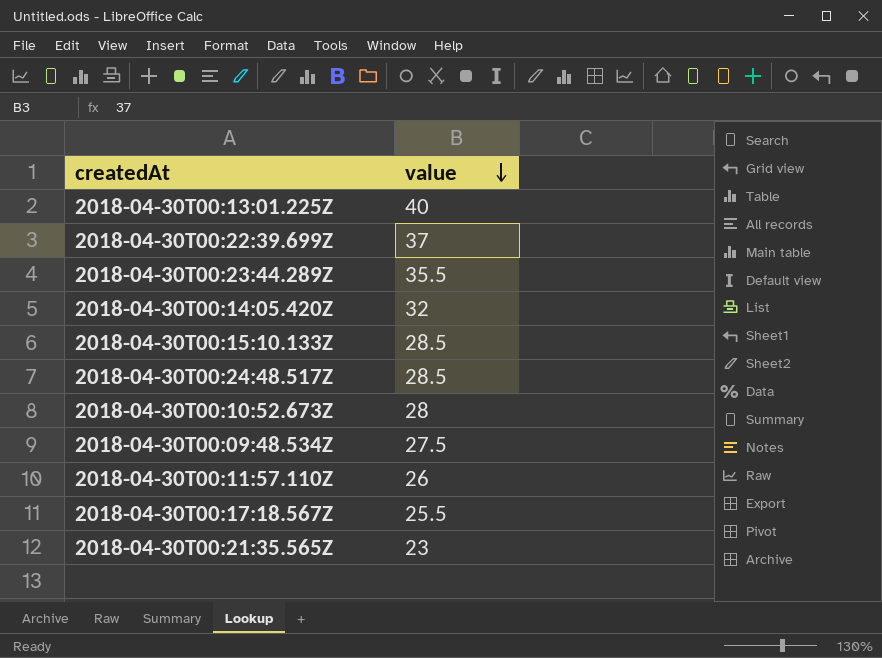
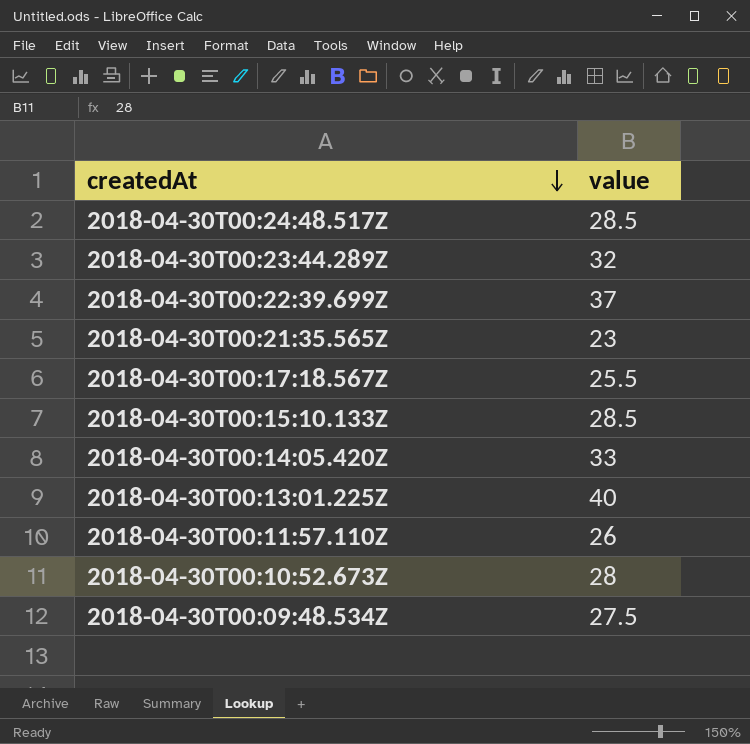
row order: value descending -> createdAt descending
2018-04-30T00:23:44.289Z | value: 35.5 -> 32
2018-04-30T00:14:05.420Z | value: 32 -> 33

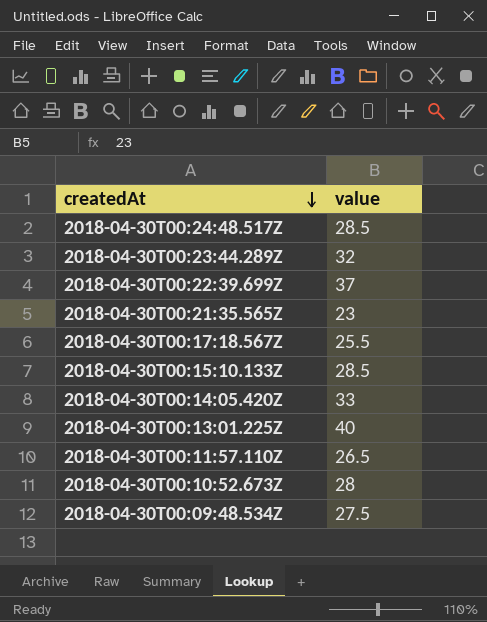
2018-04-30T00:11:57.110Z | value: 26 -> 26.5

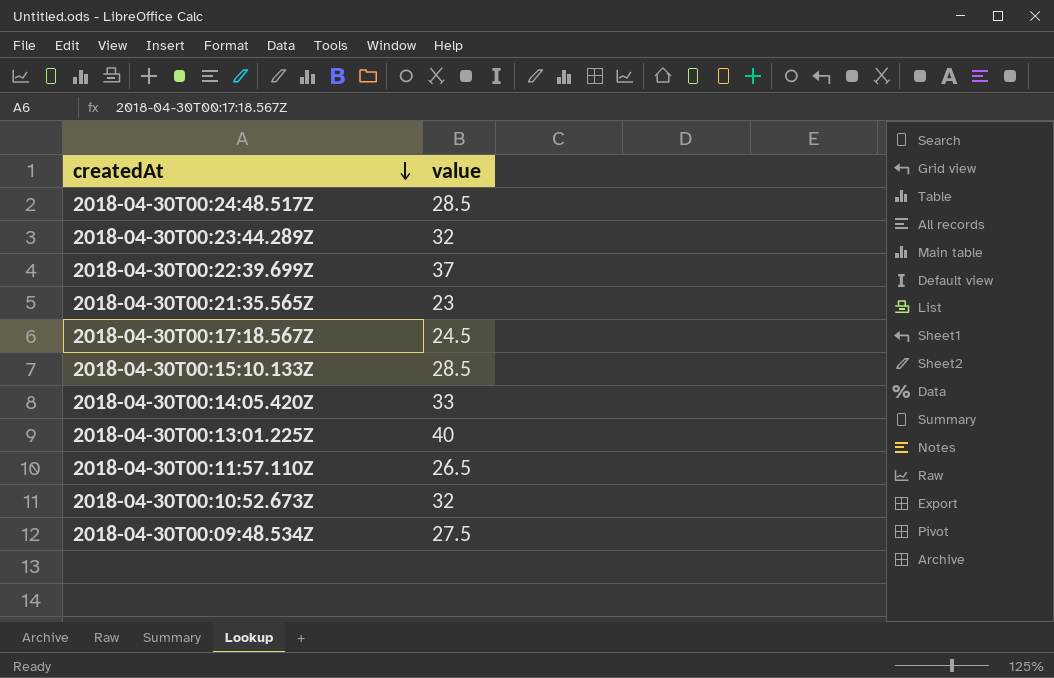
2018-04-30T00:17:18.567Z | value: 25.5 -> 24.5
2018-04-30T00:10:52.673Z | value: 28 -> 32

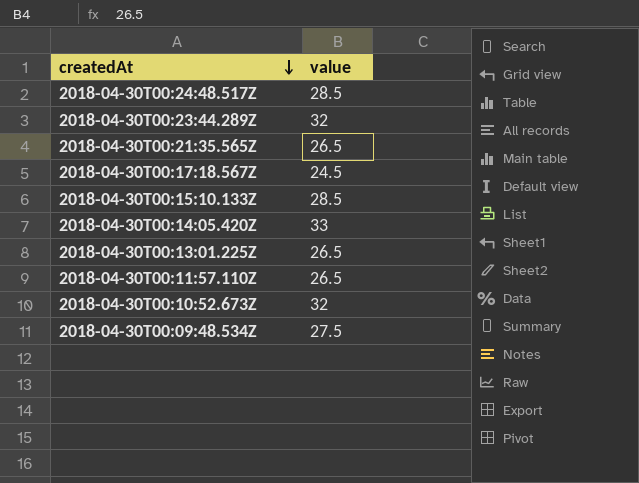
row 2018-04-30T00:22:39.699Z: 37 -> none
2018-04-30T00:21:35.565Z | value: 23 -> 26.5
2018-04-30T00:13:01.225Z | value: 40 -> 26.5

